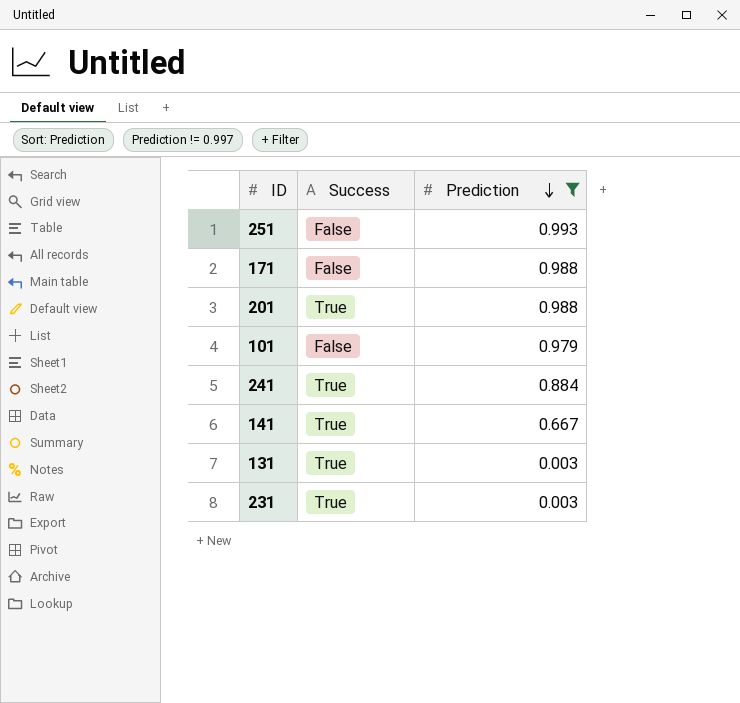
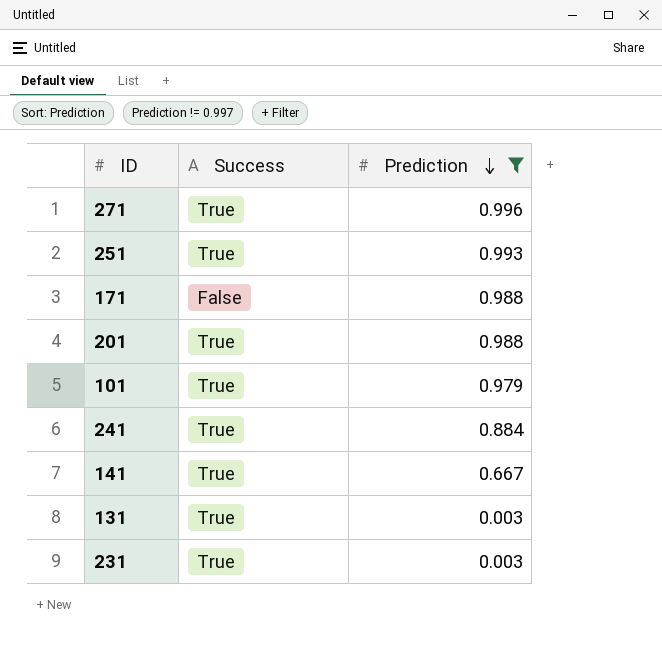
row 271: none -> True | 0.996
251 | Success: False -> True
101 | Success: False -> True

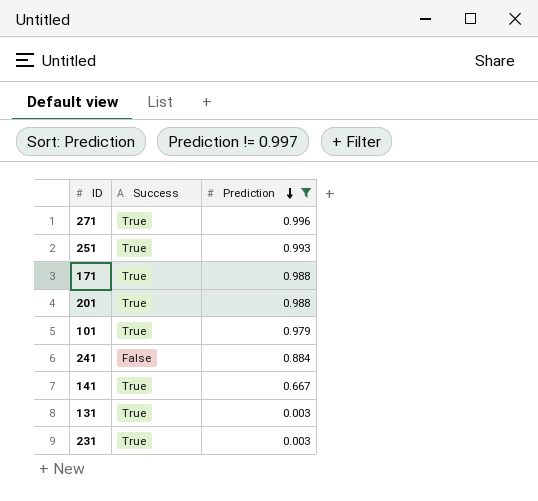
171 | Success: False -> True
241 | Success: True -> False

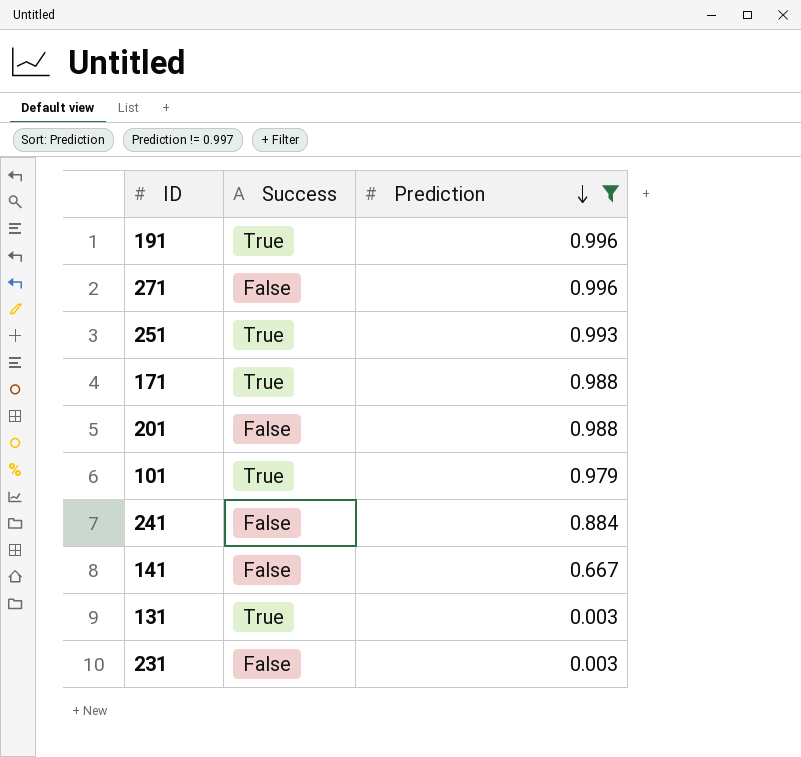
row 191: none -> True | 0.996
271 | Success: True -> False
201 | Success: True -> False
141 | Success: True -> False
231 | Success: True -> False

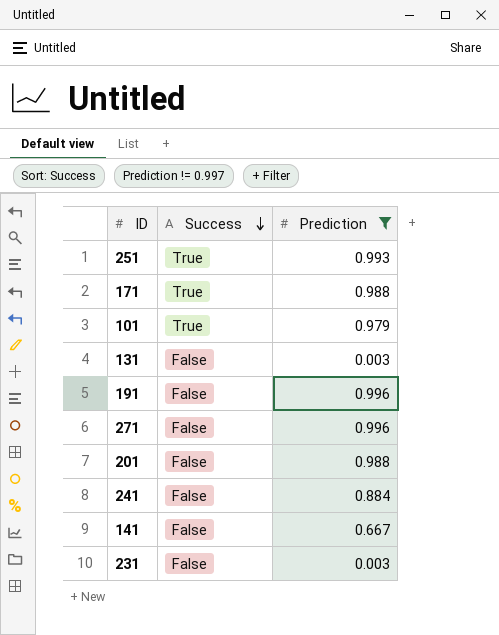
row order: Prediction descending -> Success descending
131 | Success: True -> False
191 | Success: True -> False

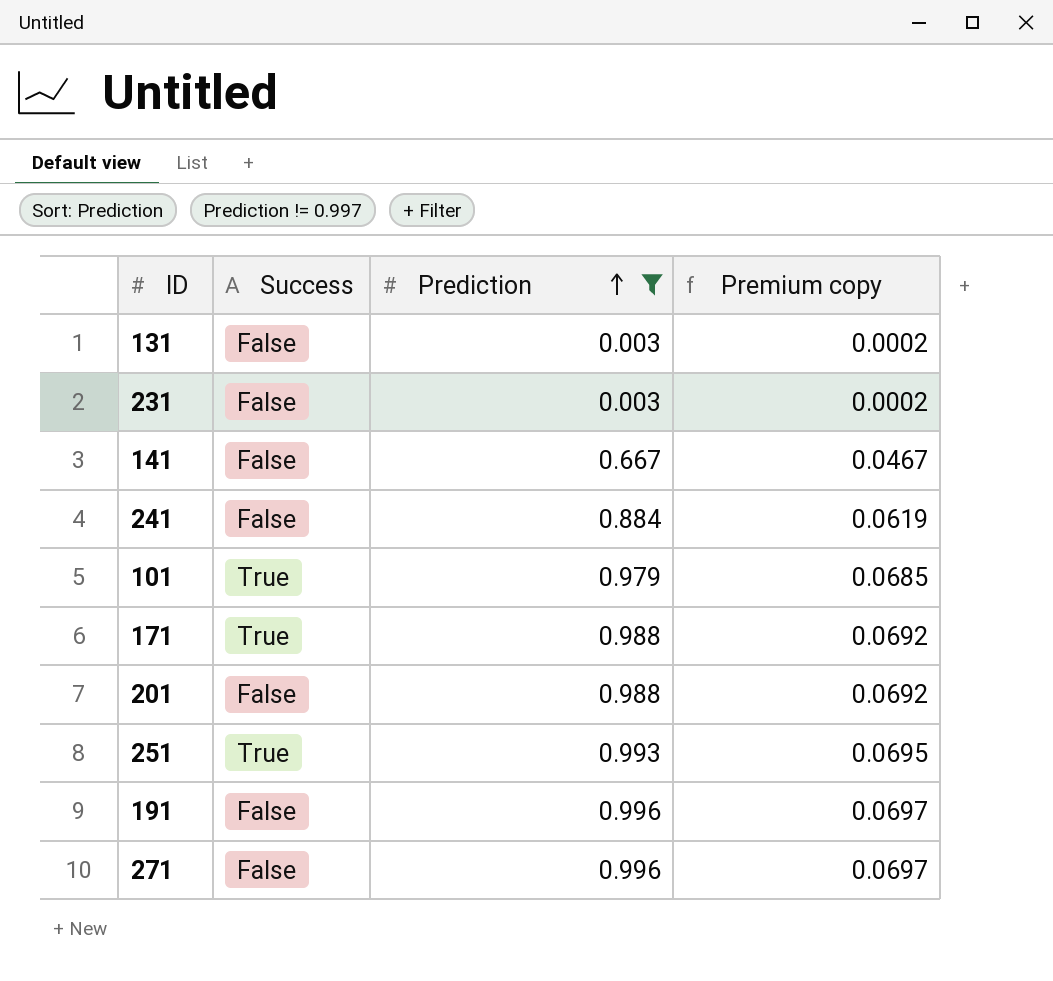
row order: Success descending -> Prediction ascending
column Premium copy | formula: none -> [Prediction] * 0.07

